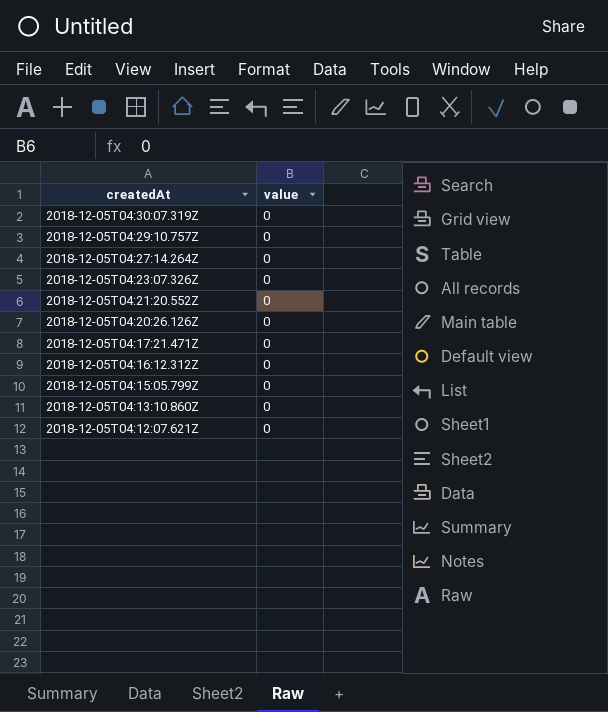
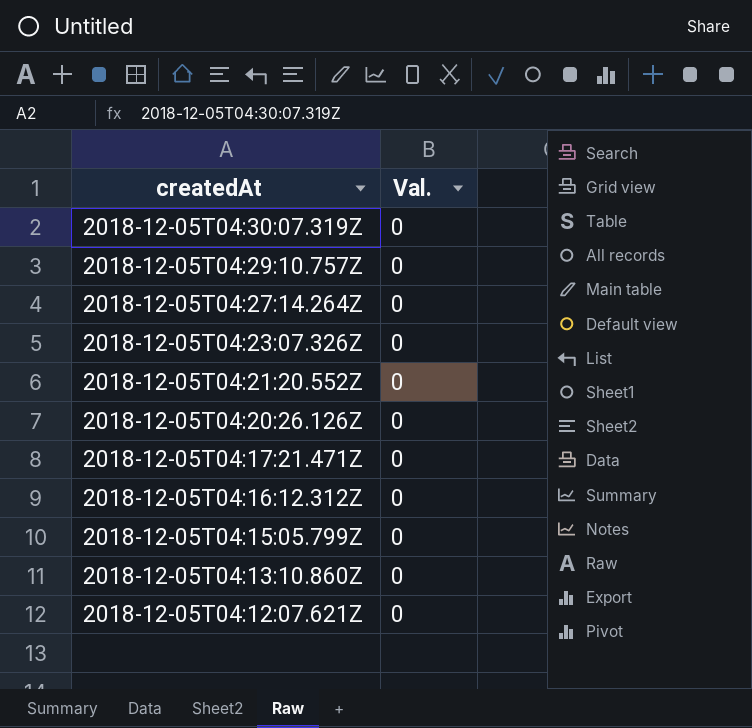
column name: value -> Val.

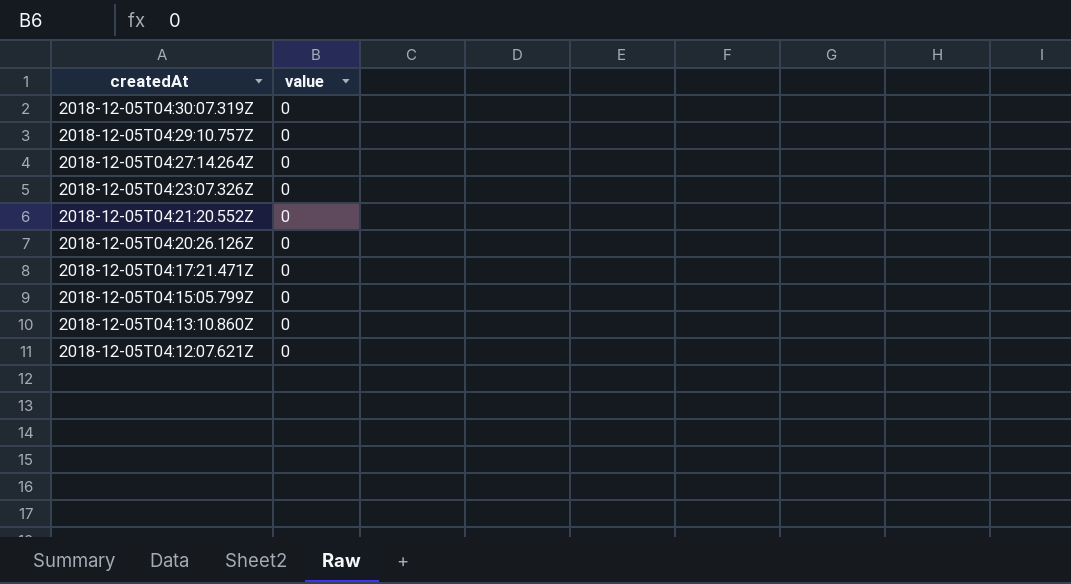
column name: Val. -> value
row 2018-12-05T04:16:12.312Z: 0 -> none

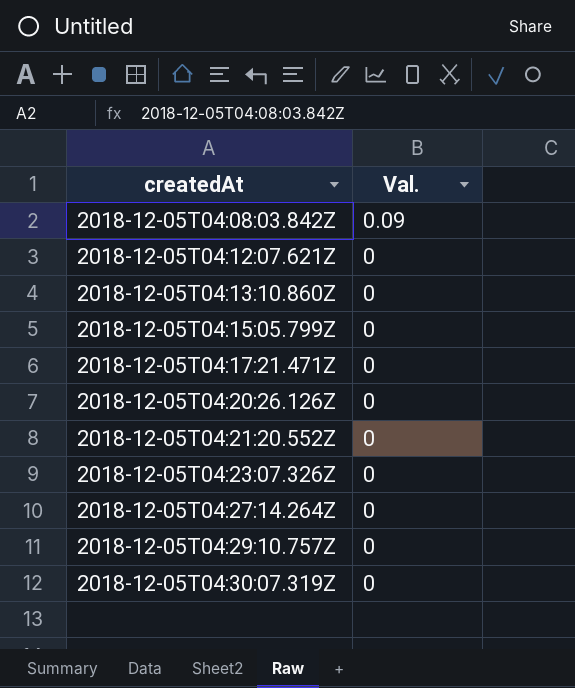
row order: createdAt descending -> createdAt ascending
column name: value -> Val.
row 2018-12-05T04:08:03.842Z: none -> 0.09

